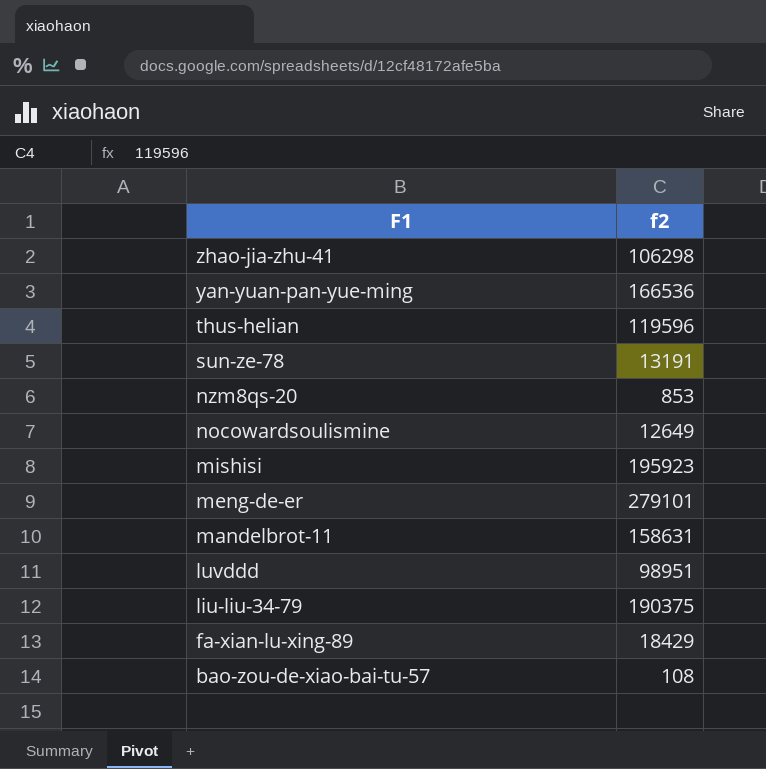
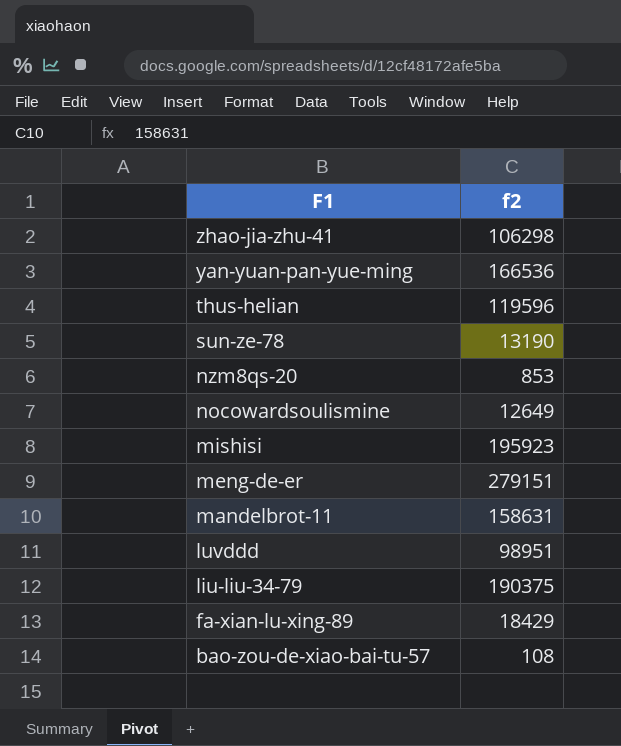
sun-ze-78 | f2: 13191 -> 13190
meng-de-er | f2: 279101 -> 279151

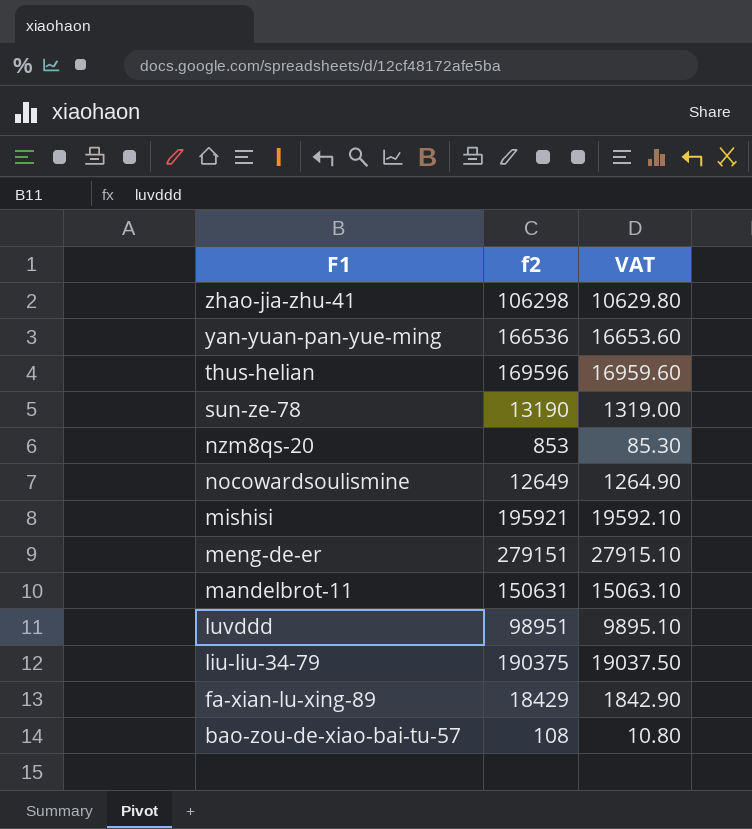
column VAT | formula: none -> [f2] * 0.1
thus-helian | f2: 119596 -> 169596
mishisi | f2: 195923 -> 195921
mandelbrot-11 | f2: 158631 -> 150631

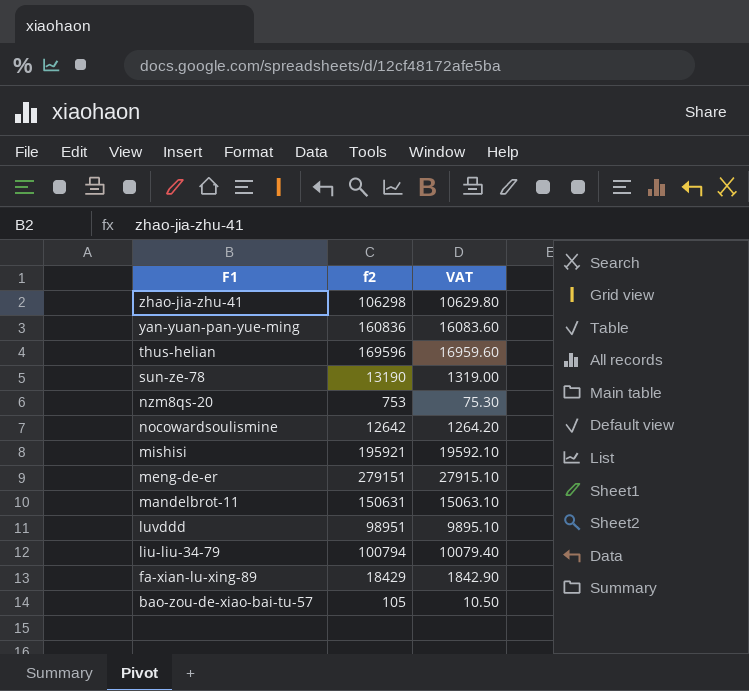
yan-yuan-pan-yue-ming | f2: 166536 -> 160836
yan-yuan-pan-yue-ming | VAT: 16653.60 -> 16083.60
nzm8qs-20 | f2: 853 -> 753
nzm8qs-20 | VAT: 85.30 -> 75.30
nocowardsoulismine | f2: 12649 -> 12642
nocowardsoulismine | VAT: 1264.90 -> 1264.20
liu-liu-34-79 | f2: 190375 -> 100794
liu-liu-34-79 | VAT: 19037.50 -> 10079.40
bao-zou-de-xiao-bai-tu-57 | f2: 108 -> 105
bao-zou-de-xiao-bai-tu-57 | VAT: 10.80 -> 10.50

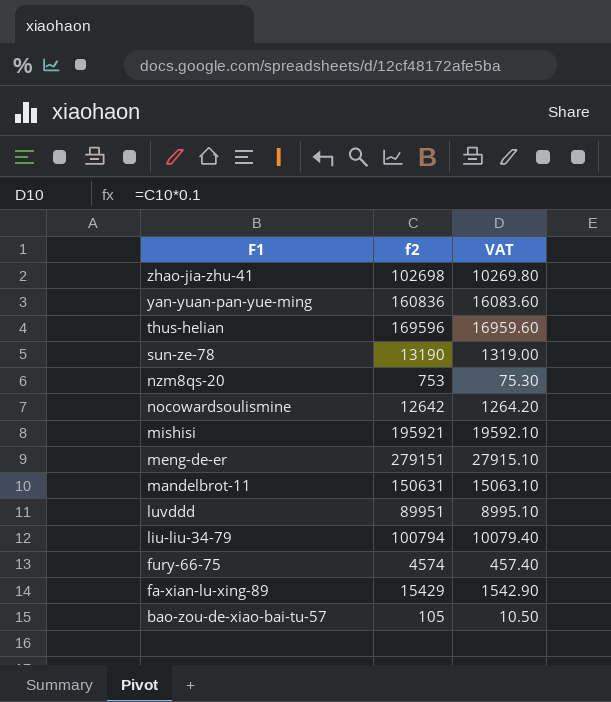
zhao-jia-zhu-41 | f2: 106298 -> 102698
zhao-jia-zhu-41 | VAT: 10629.80 -> 10269.80
luvddd | f2: 98951 -> 89951
luvddd | VAT: 9895.10 -> 8995.10
row fury-66-75: none -> 4574 | 457.40
fa-xian-lu-xing-89 | f2: 18429 -> 15429
fa-xian-lu-xing-89 | VAT: 1842.90 -> 1542.90

